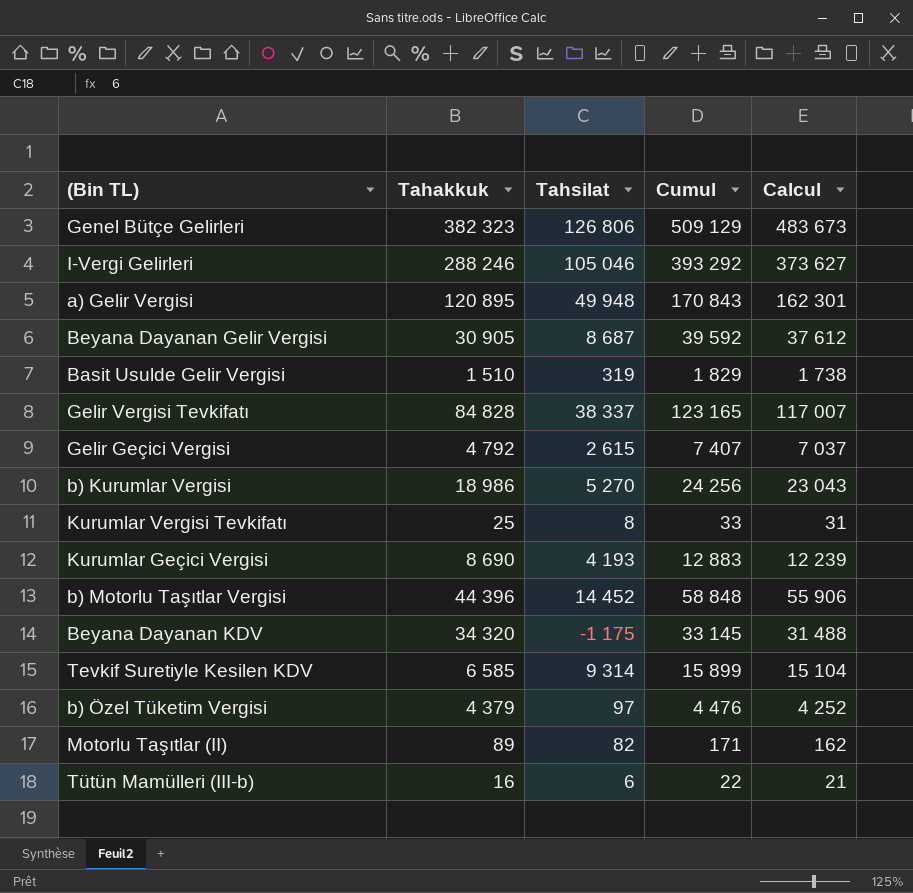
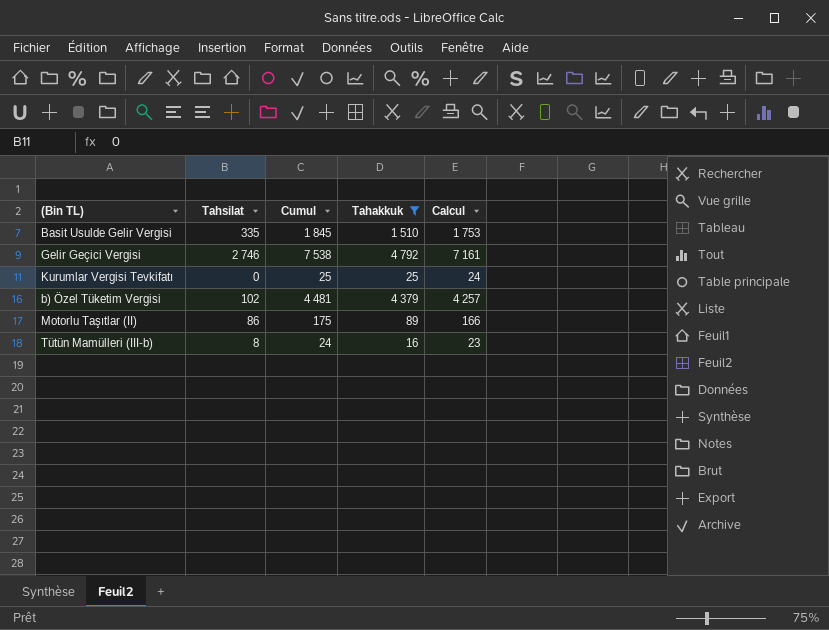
filter: none -> Tahakkuk <= 4 792
column Tahakkuk | position: 2 -> 4
Basit Usulde Gelir Vergisi | Tahsilat: 319 -> 335
Basit Usulde Gelir Vergisi | Cumul: 1 829 -> 1 845
Basit Usulde Gelir Vergisi | Calcul: 1 738 -> 1 753
Gelir Geçici Vergisi | Tahsilat: 2 615 -> 2 746
Gelir Geçici Vergisi | Cumul: 7 407 -> 7 538
Gelir Geçici Vergisi | Calcul: 7 037 -> 7 161
Kurumlar Vergisi Tevkifatı | Tahsilat: 8 -> 0
Kurumlar Vergisi Tevkifatı | Cumul: 33 -> 25
Kurumlar Vergisi Tevkifatı | Calcul: 31 -> 24
b) Özel Tüketim Vergisi | Tahsilat: 97 -> 102
b) Özel Tüketim Vergisi | Cumul: 4 476 -> 4 481
b) Özel Tüketim Vergisi | Calcul: 4 252 -> 4 257
Motorlu Taşıtlar (II) | Tahsilat: 82 -> 86
Motorlu Taşıtlar (II) | Cumul: 171 -> 175
Motorlu Taşıtlar (II) | Calcul: 162 -> 166
Tütün Mamülleri (III-b) | Tahsilat: 6 -> 8
Tütün Mamülleri (III-b) | Cumul: 22 -> 24
Tütün Mamülleri (III-b) | Calcul: 21 -> 23

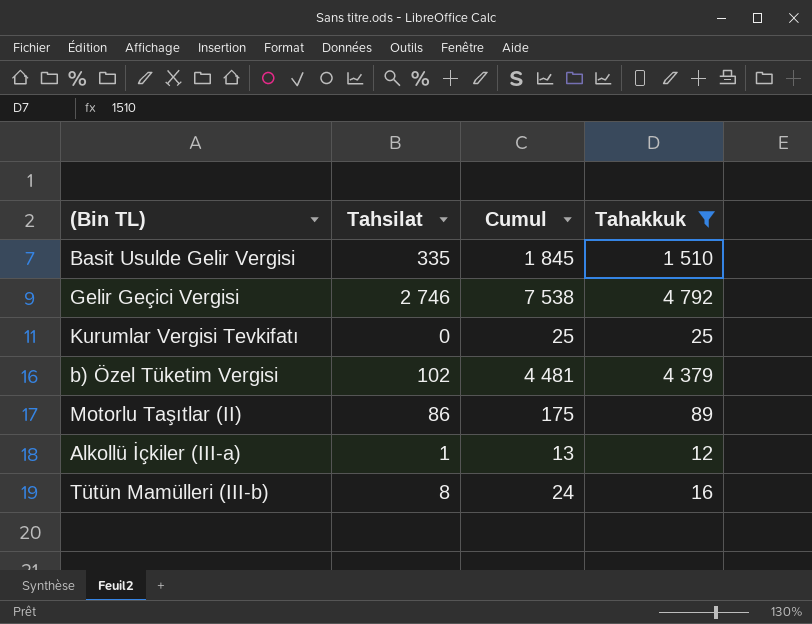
column Calcul | formula: [Cumul] * 0,95 -> none
row Alkollü İçkiler (III-a): none -> 1 | 13 | 12

